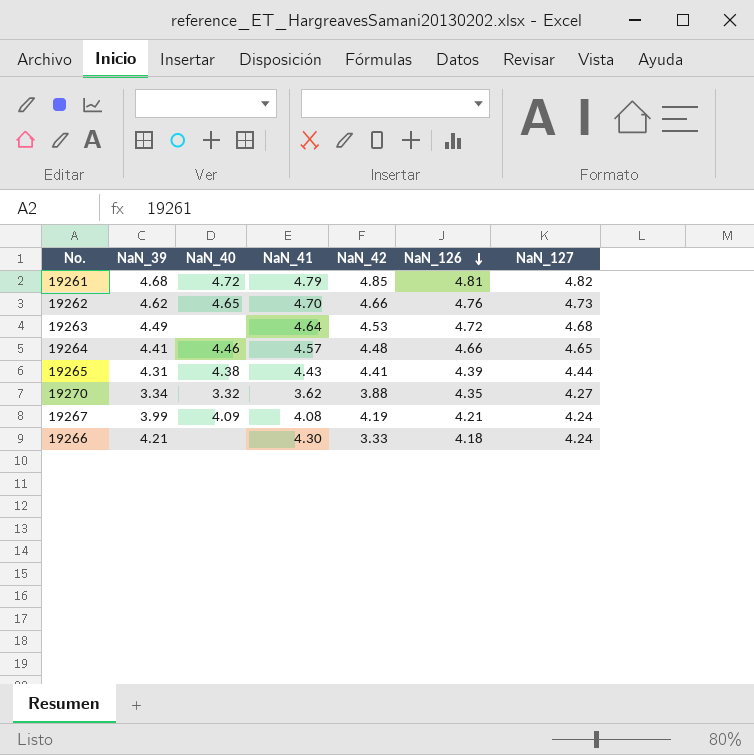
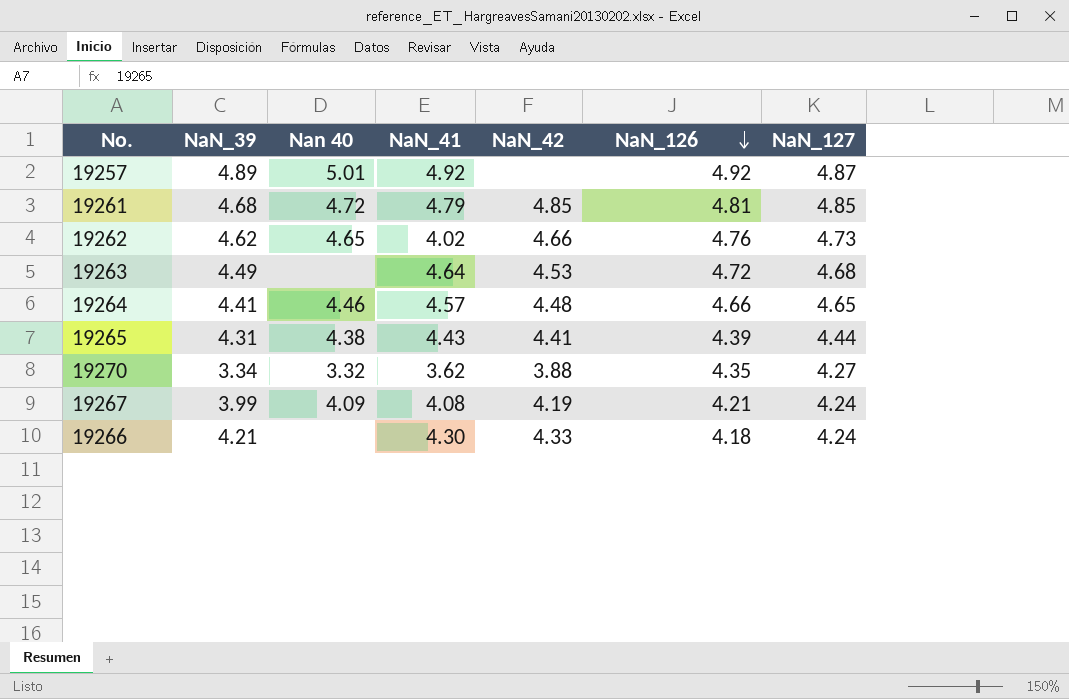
column name: NaN_40 -> Nan 40
row 19257: none -> 4.89 | 5.01 | 4.92 | none | 4.92 | 4.87
19261 | NaN_127: 4.82 -> 4.85
19262 | NaN_41: 4.70 -> 4.02
19266 | NaN_42: 3.33 -> 4.33

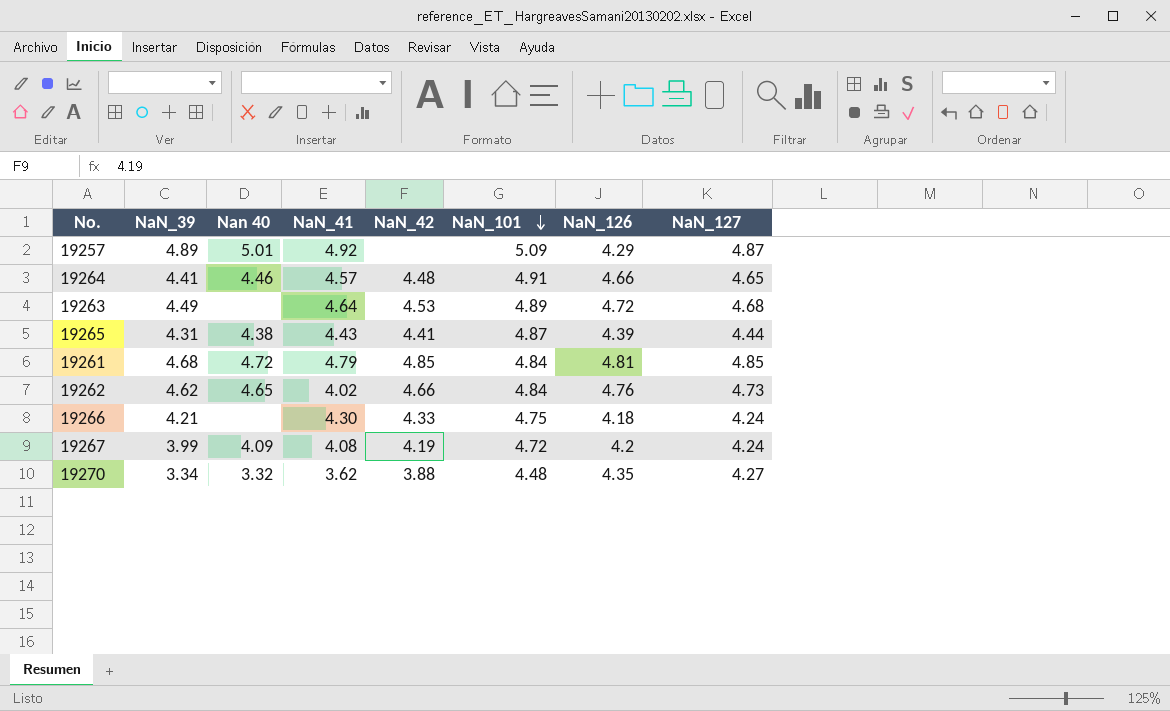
row order: NaN_126 descending -> NaN_101 descending
column NaN_101 | position: none -> 6
19257 | NaN_126: 4.92 -> 4.29
19267 | NaN_126: 4.21 -> 4.2

